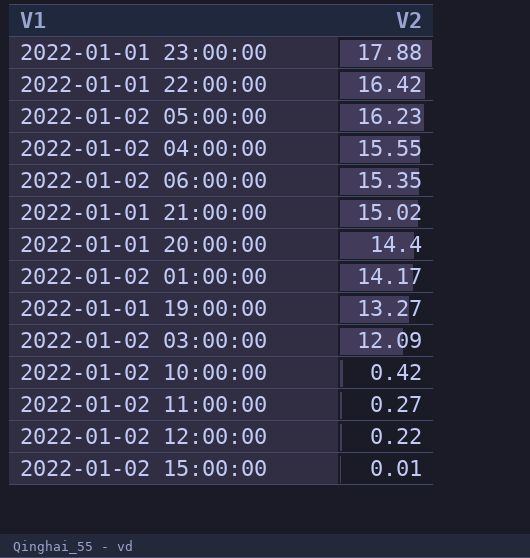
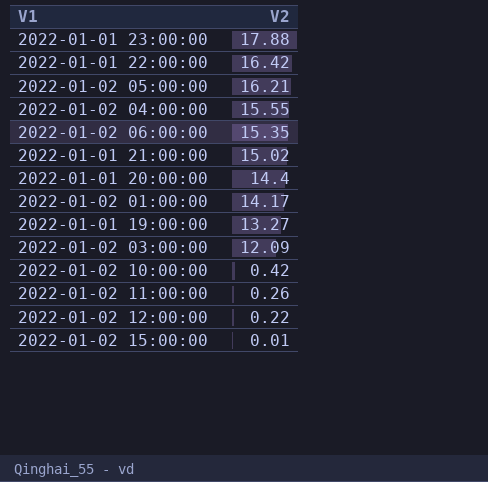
2022-01-02 05:00:00 | V2: 16.23 -> 16.21
2022-01-02 11:00:00 | V2: 0.27 -> 0.26

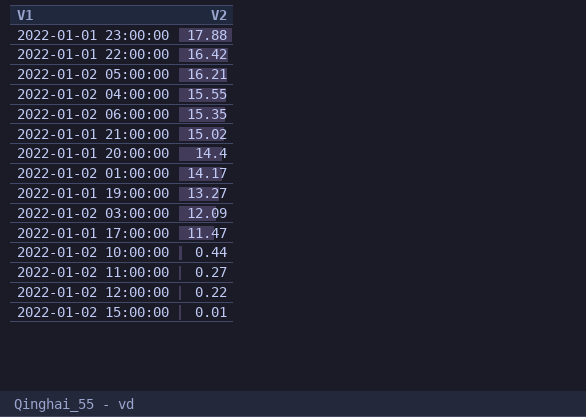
row 2022-01-01 17:00:00: none -> 11.47
2022-01-02 10:00:00 | V2: 0.42 -> 0.44
2022-01-02 11:00:00 | V2: 0.26 -> 0.27

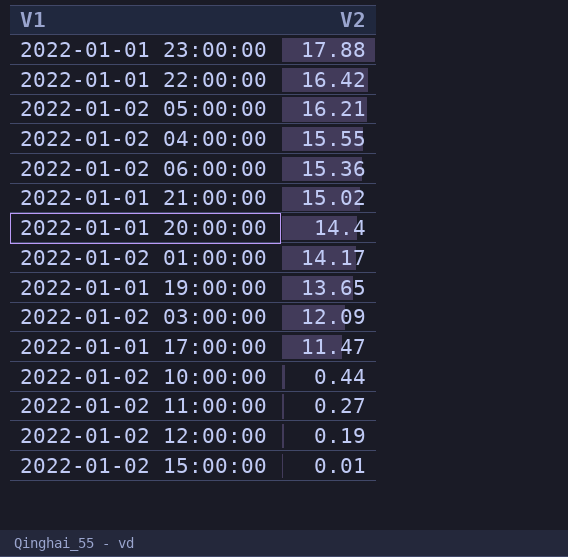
2022-01-02 06:00:00 | V2: 15.35 -> 15.36
2022-01-01 19:00:00 | V2: 13.27 -> 13.65
2022-01-02 12:00:00 | V2: 0.22 -> 0.19

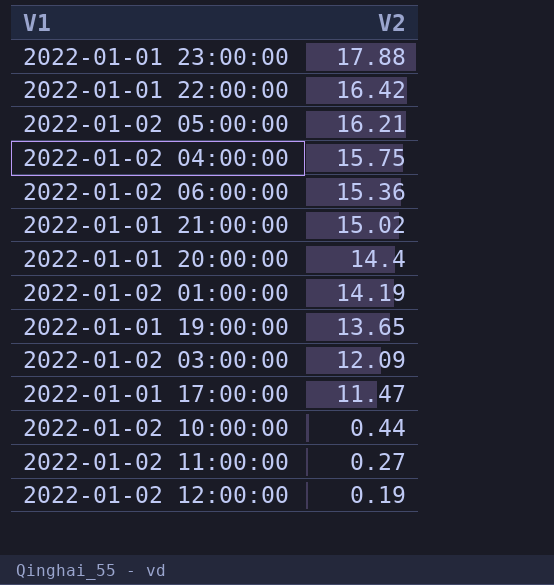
row 2022-01-02 15:00:00: 0.01 -> none
2022-01-02 04:00:00 | V2: 15.55 -> 15.75
2022-01-02 01:00:00 | V2: 14.17 -> 14.19

